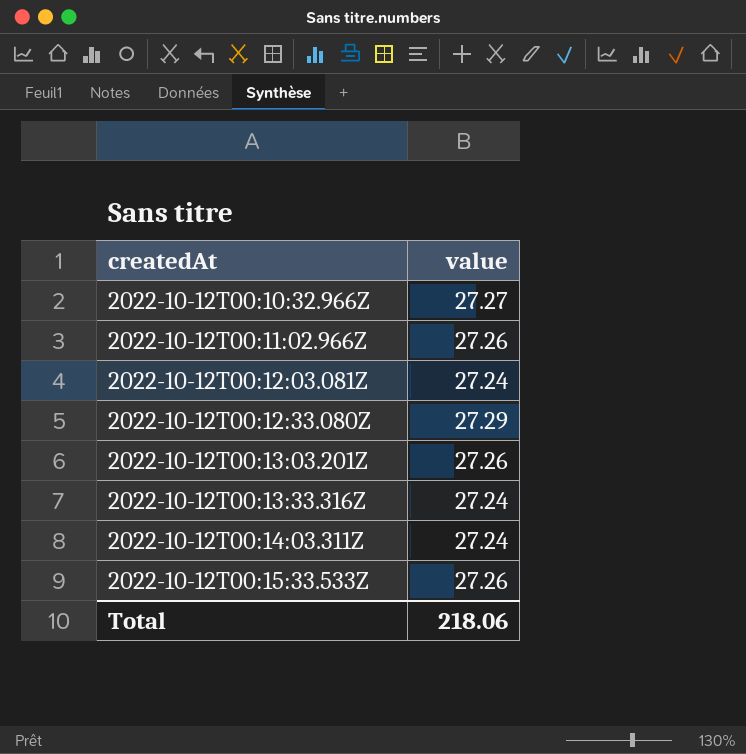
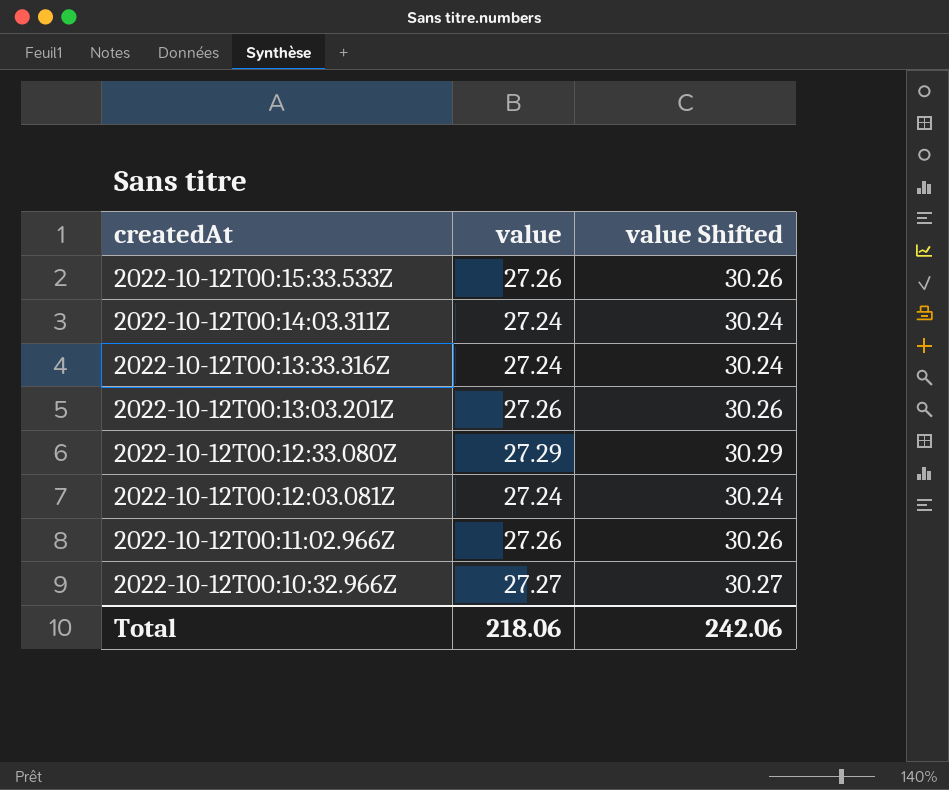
row order: createdAt ascending -> createdAt descending
column value Shifted | formula: none -> [value] + 3

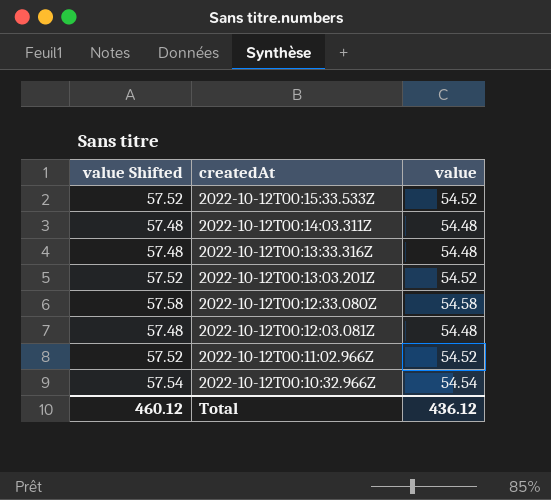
column value Shifted | position: 3 -> 1
2022-10-12T00:15:33.533Z | value Shifted: 30.26 -> 57.52
2022-10-12T00:15:33.533Z | value: 27.26 -> 54.52
2022-10-12T00:14:03.311Z | value Shifted: 30.24 -> 57.48
2022-10-12T00:14:03.311Z | value: 27.24 -> 54.48
2022-10-12T00:13:33.316Z | value Shifted: 30.24 -> 57.48
2022-10-12T00:13:33.316Z | value: 27.24 -> 54.48
2022-10-12T00:13:03.201Z | value Shifted: 30.26 -> 57.52
2022-10-12T00:13:03.201Z | value: 27.26 -> 54.52
2022-10-12T00:12:33.080Z | value Shifted: 30.29 -> 57.58
2022-10-12T00:12:33.080Z | value: 27.29 -> 54.58
2022-10-12T00:12:03.081Z | value Shifted: 30.24 -> 57.48
2022-10-12T00:12:03.081Z | value: 27.24 -> 54.48
2022-10-12T00:11:02.966Z | value Shifted: 30.26 -> 57.52
2022-10-12T00:11:02.966Z | value: 27.26 -> 54.52
2022-10-12T00:10:32.966Z | value Shifted: 30.27 -> 57.54
2022-10-12T00:10:32.966Z | value: 27.27 -> 54.54
Total | value Shifted: 242.06 -> 460.12
Total | value: 218.06 -> 436.12

